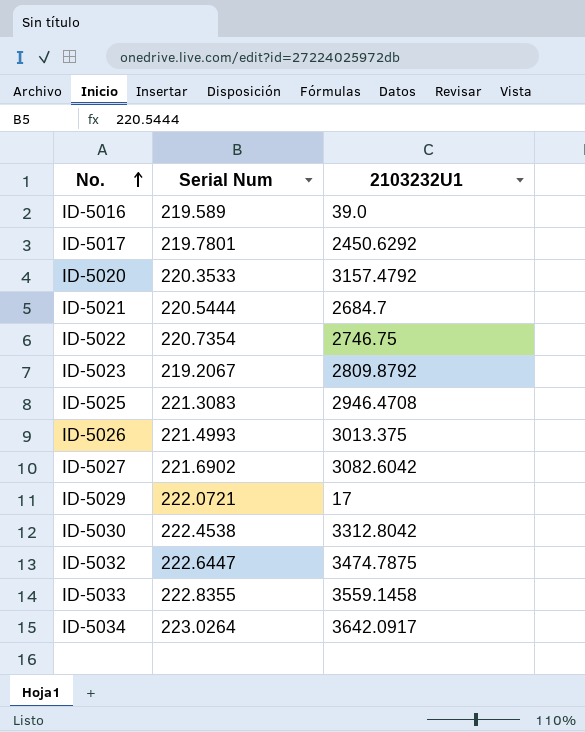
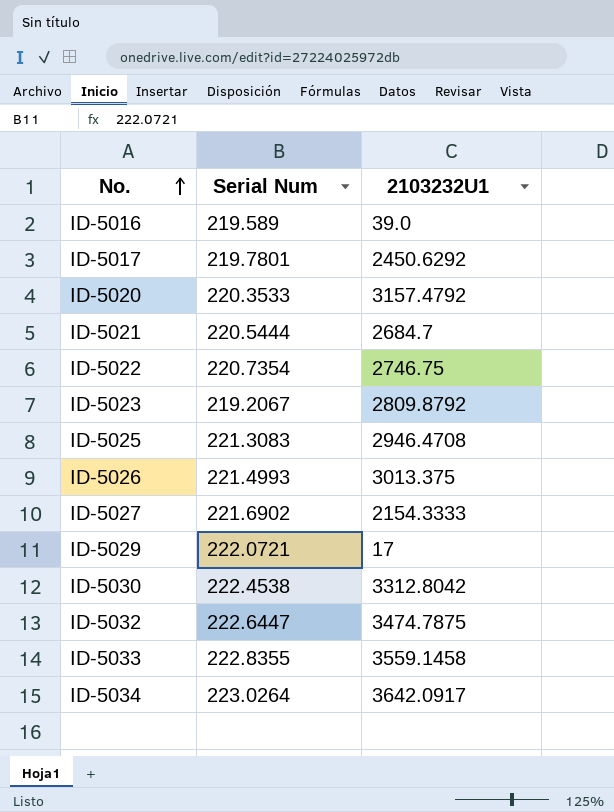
ID-5027 | 2103232U1: 3082.6042 -> 2154.3333

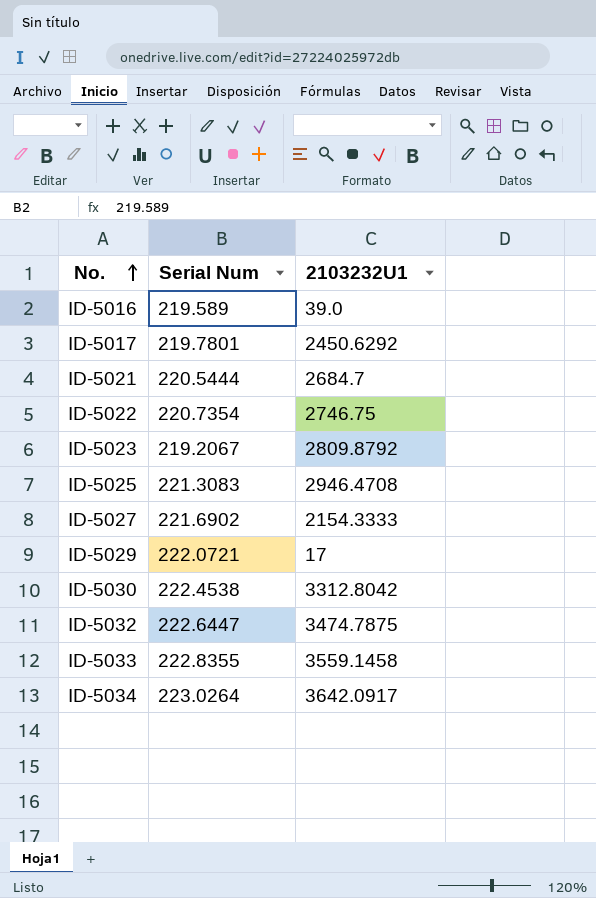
row ID-5020: 220.3533 | 3157.4792 -> none
row ID-5026: 221.4993 | 3013.375 -> none

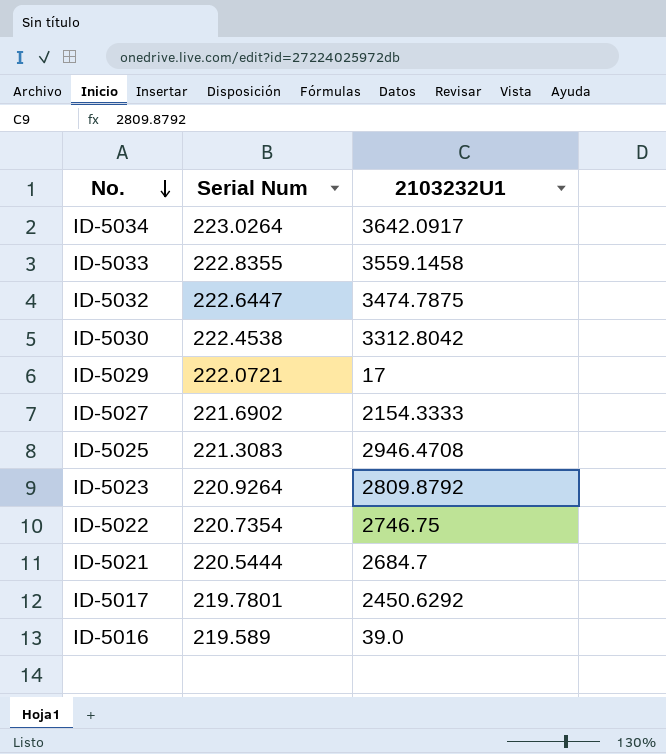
row order: No. ascending -> No. descending
ID-5023 | Serial Num: 219.2067 -> 220.9264

